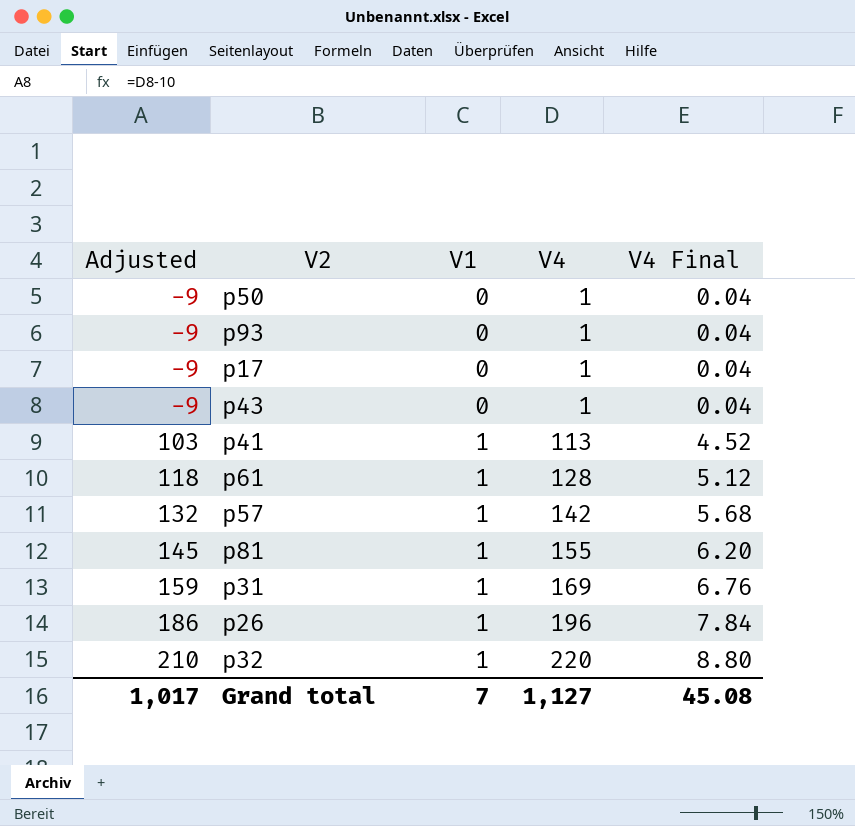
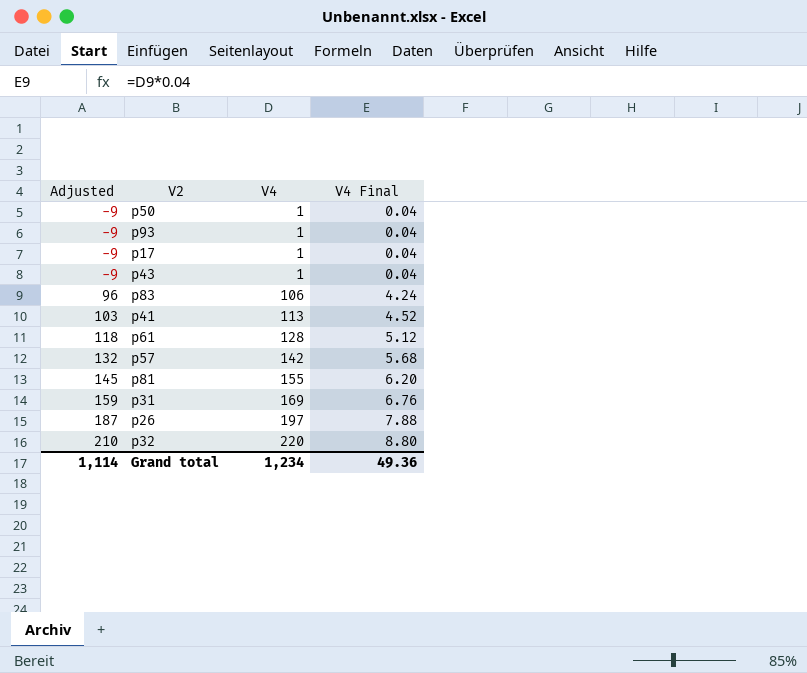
column V1 | position: 3 -> none
row p83: none -> 96 | 106 | 4.24
p26 | Adjusted: 186 -> 187
p26 | V4: 196 -> 197
p26 | V4 Final: 7.84 -> 7.88
Grand total | Adjusted: 1,017 -> 1,114
Grand total | V4: 1,127 -> 1,234
Grand total | V4 Final: 45.08 -> 49.36

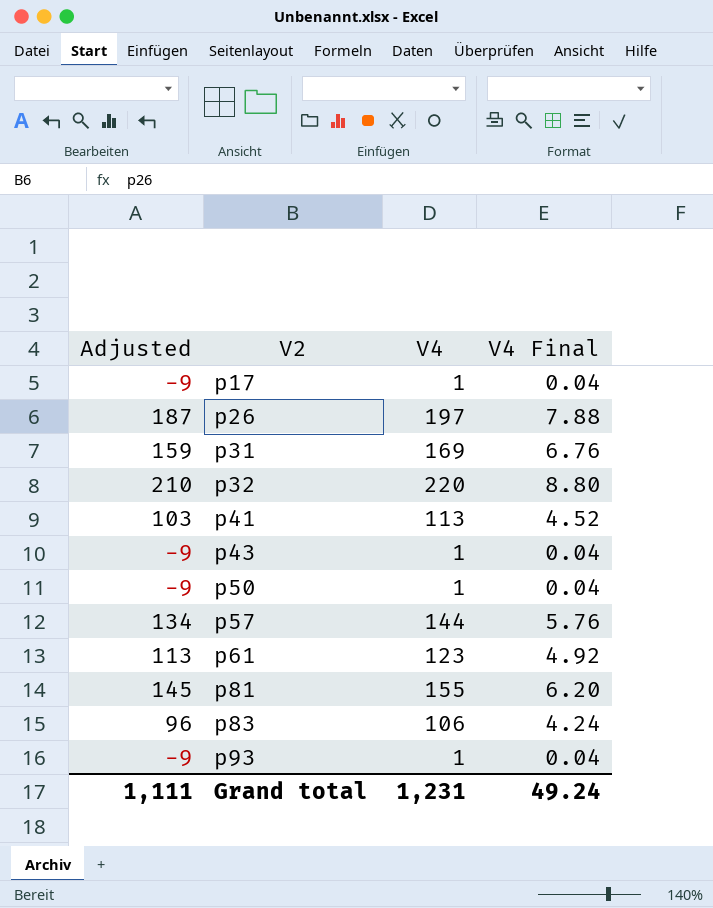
row order: Adjusted ascending -> V2 ascending
p57 | Adjusted: 132 -> 134
p57 | V4: 142 -> 144
p57 | V4 Final: 5.68 -> 5.76
p61 | Adjusted: 118 -> 113
p61 | V4: 128 -> 123
p61 | V4 Final: 5.12 -> 4.92
Grand total | Adjusted: 1,114 -> 1,111
Grand total | V4: 1,234 -> 1,231
Grand total | V4 Final: 49.36 -> 49.24

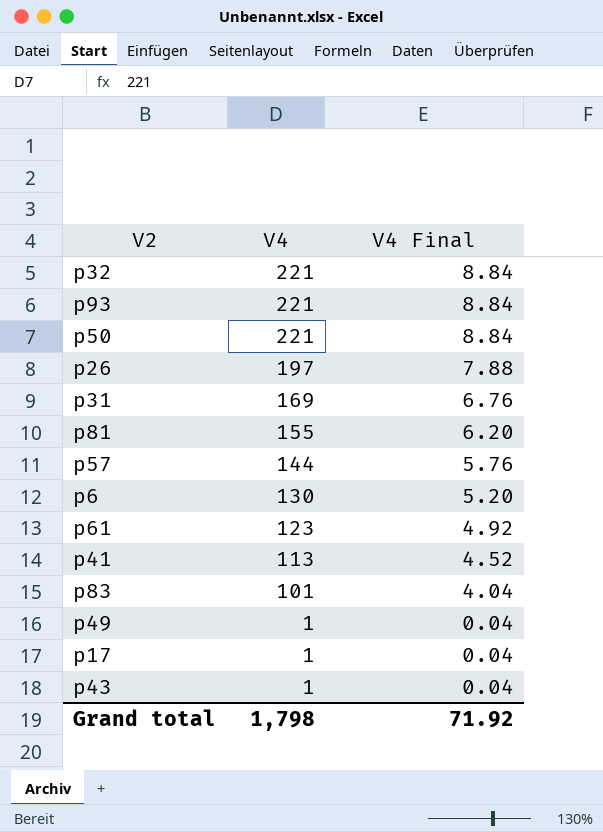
row order: V2 ascending -> V4 descending
column Adjusted | formula: [V4] - 10 -> none
p32 | V4: 220 -> 221
p32 | V4 Final: 8.80 -> 8.84
p93 | V4: 1 -> 221
p93 | V4 Final: 0.04 -> 8.84
p50 | V4: 1 -> 221
p50 | V4 Final: 0.04 -> 8.84
row p6: none -> 130 | 5.20
p83 | V4: 106 -> 101
p83 | V4 Final: 4.24 -> 4.04
row p49: none -> 1 | 0.04
Grand total | V4: 1,231 -> 1,798
Grand total | V4 Final: 49.24 -> 71.92

